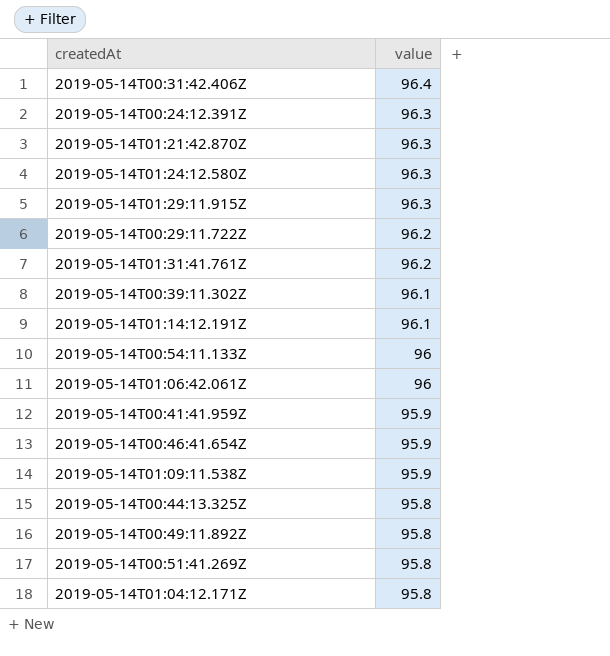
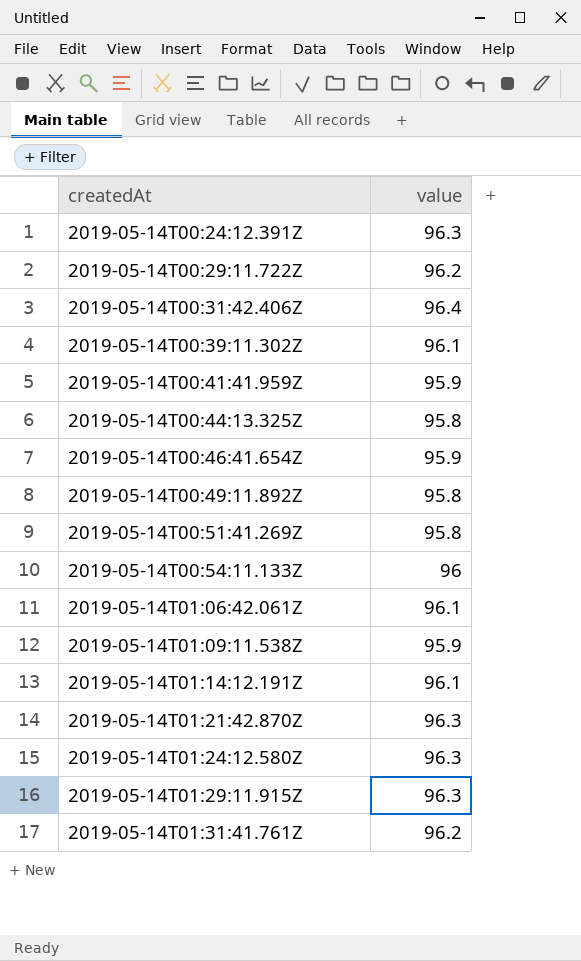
row order: value descending -> createdAt ascending
row 2019-05-14T01:04:12.171Z: 95.8 -> none
2019-05-14T01:06:42.061Z | value: 96 -> 96.1

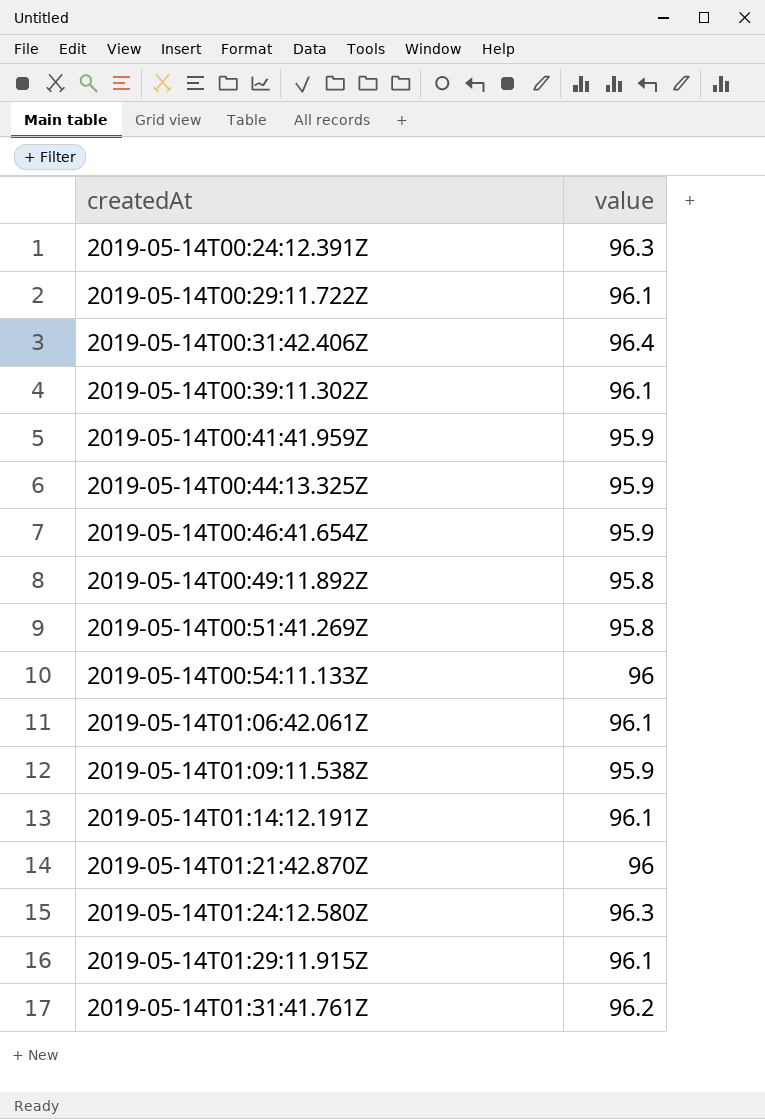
2019-05-14T00:29:11.722Z | value: 96.2 -> 96.1
2019-05-14T00:44:13.325Z | value: 95.8 -> 95.9
2019-05-14T01:21:42.870Z | value: 96.3 -> 96
2019-05-14T01:29:11.915Z | value: 96.3 -> 96.1

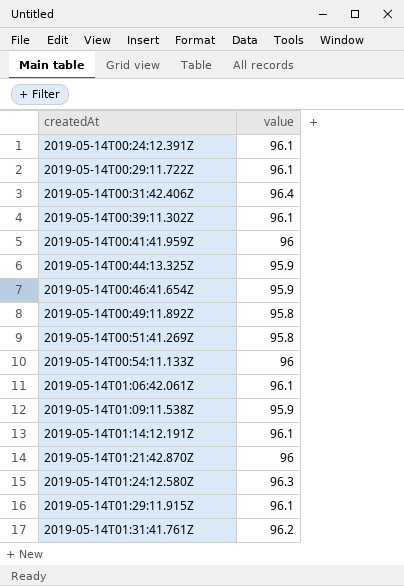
2019-05-14T00:24:12.391Z | value: 96.3 -> 96.1
2019-05-14T00:41:41.959Z | value: 95.9 -> 96

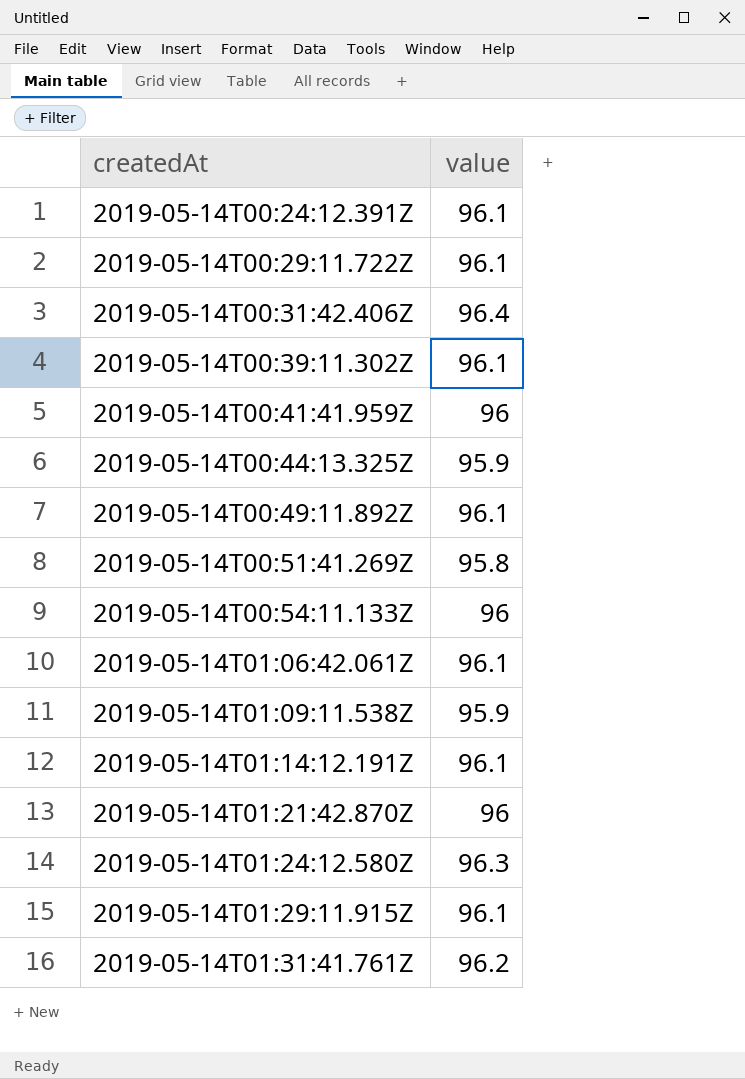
row 2019-05-14T00:46:41.654Z: 95.9 -> none
2019-05-14T00:49:11.892Z | value: 95.8 -> 96.1

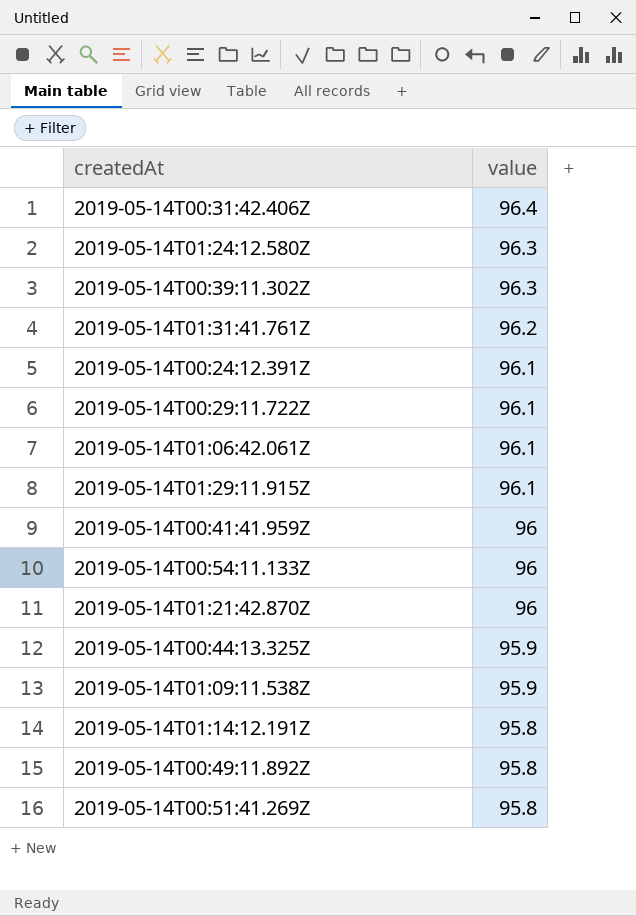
row order: createdAt ascending -> value descending
2019-05-14T00:39:11.302Z | value: 96.1 -> 96.3
2019-05-14T01:14:12.191Z | value: 96.1 -> 95.8
2019-05-14T00:49:11.892Z | value: 96.1 -> 95.8

